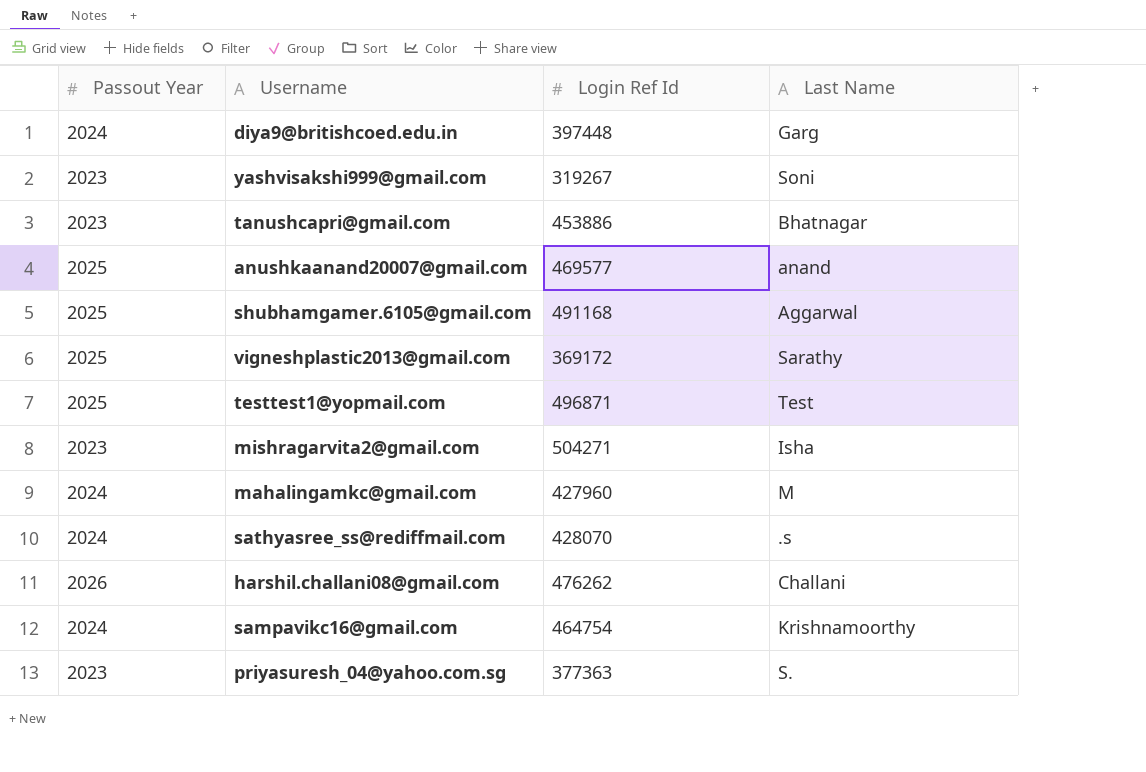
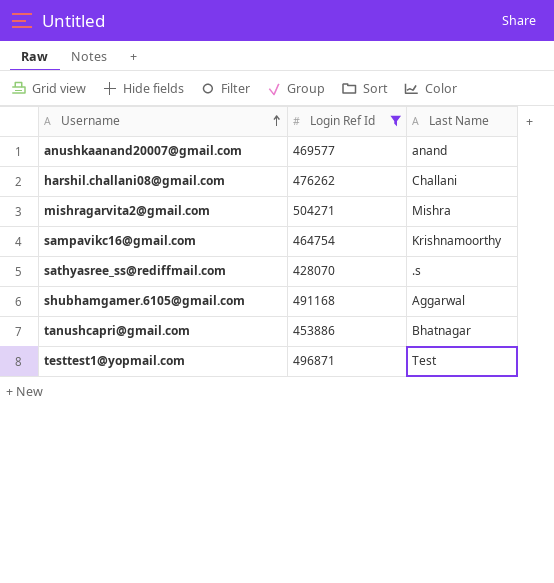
filter: none -> Login Ref Id >= 428070
row order: none -> Username ascending
column Passout Year | position: 1 -> none
mishragarvita2@gmail.com | Last Name: Isha -> Mishra

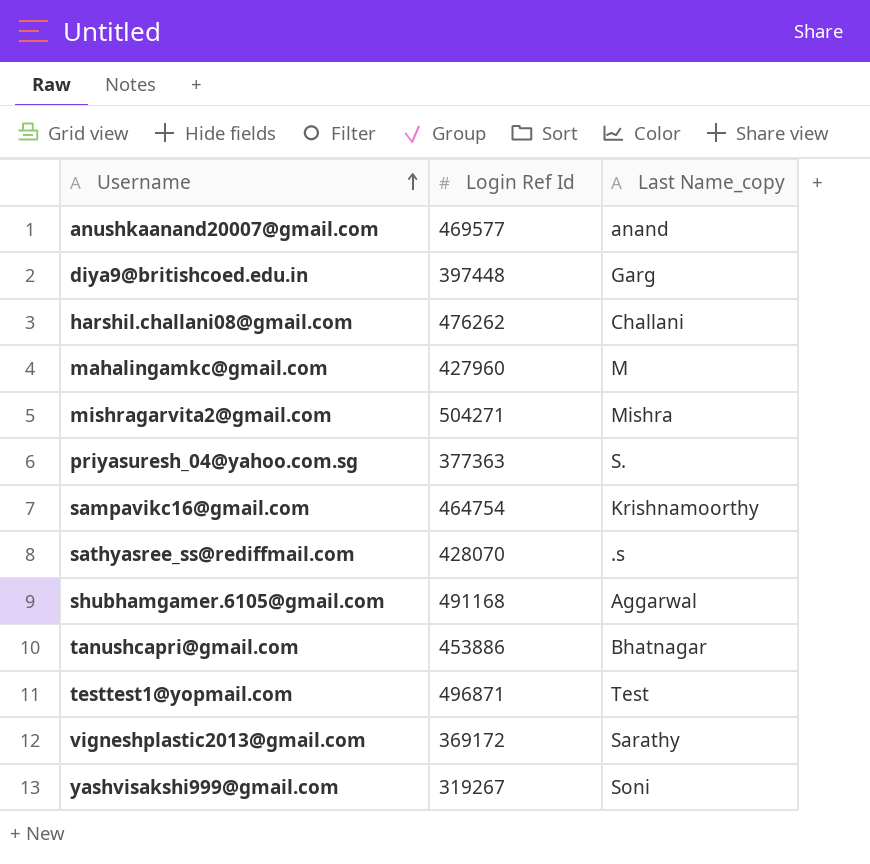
filter: Login Ref Id >= 428070 -> none
column name: Last Name -> Last Name_copy

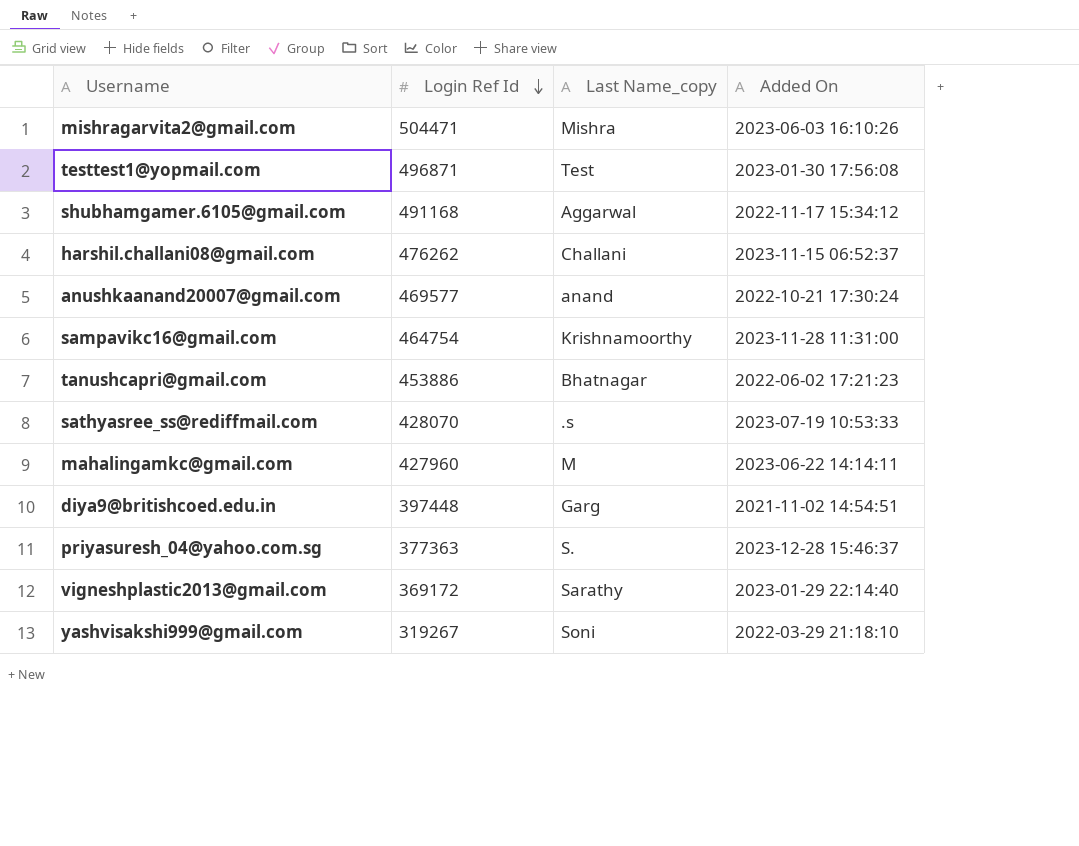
row order: Username ascending -> Login Ref Id descending
column Added On | position: none -> 4
mishragarvita2@gmail.com | Login Ref Id: 504271 -> 504471

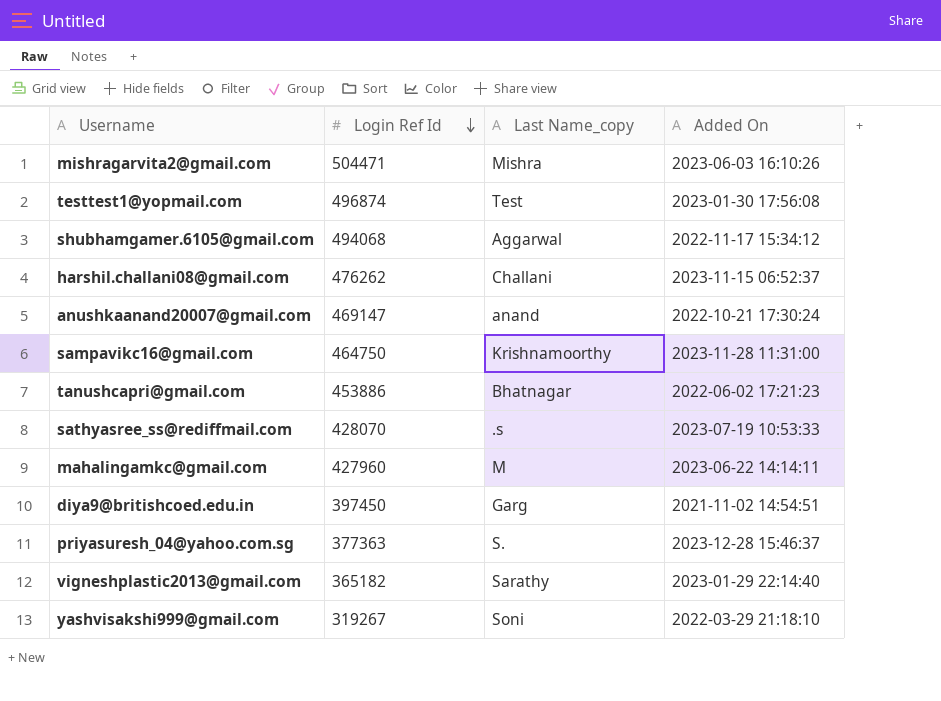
testtest1@yopmail.com | Login Ref Id: 496871 -> 496874
shubhamgamer.6105@gmail.com | Login Ref Id: 491168 -> 494068
anushkaanand20007@gmail.com | Login Ref Id: 469577 -> 469147
sampavikc16@gmail.com | Login Ref Id: 464754 -> 464750
diya9@britishcoed.edu.in | Login Ref Id: 397448 -> 397450
vigneshplastic2013@gmail.com | Login Ref Id: 369172 -> 365182

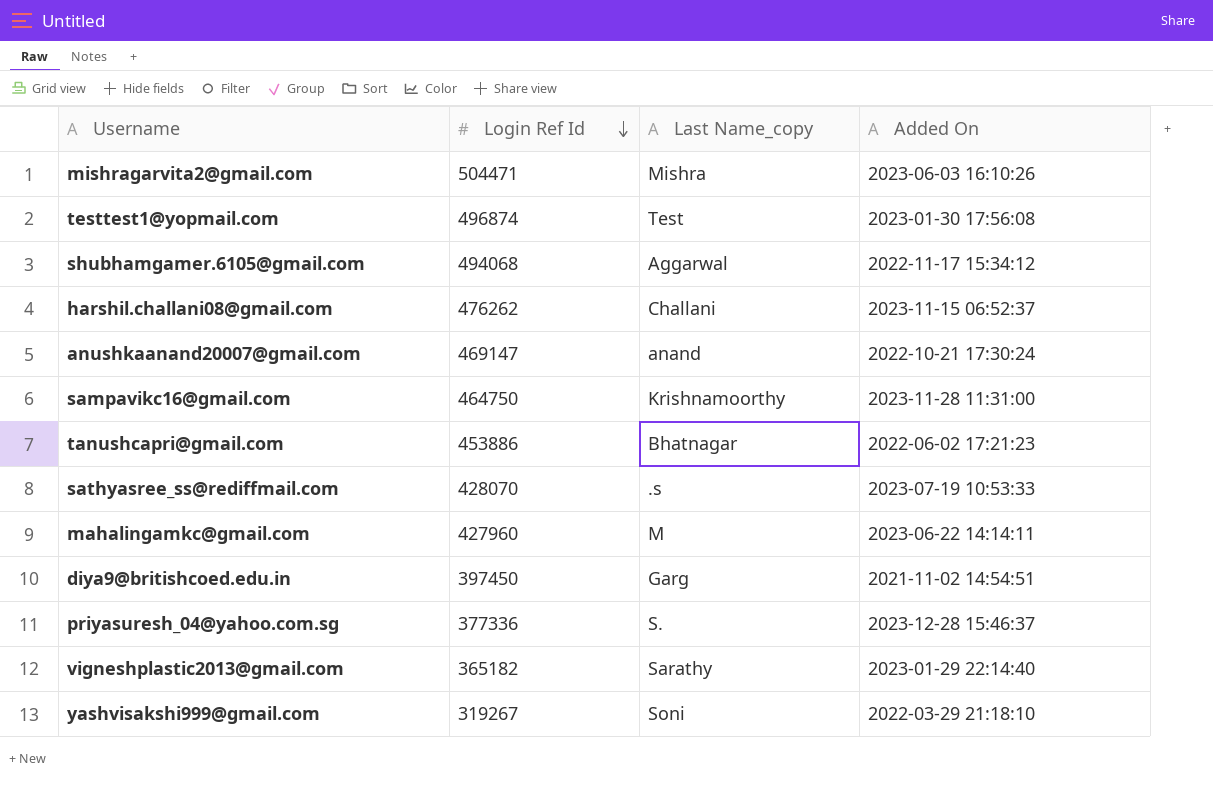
priyasuresh_04@yahoo.com.sg | Login Ref Id: 377363 -> 377336

